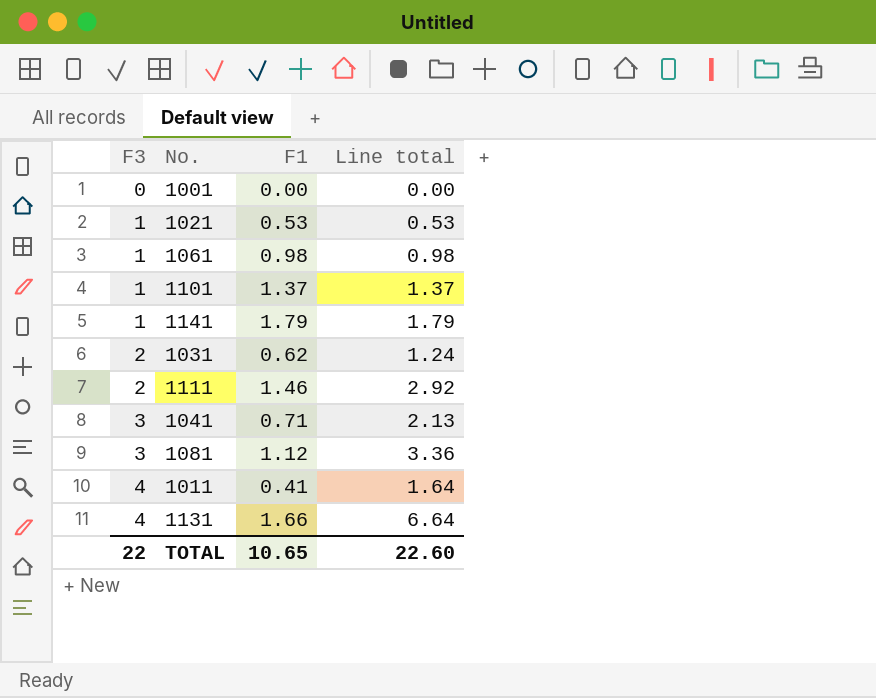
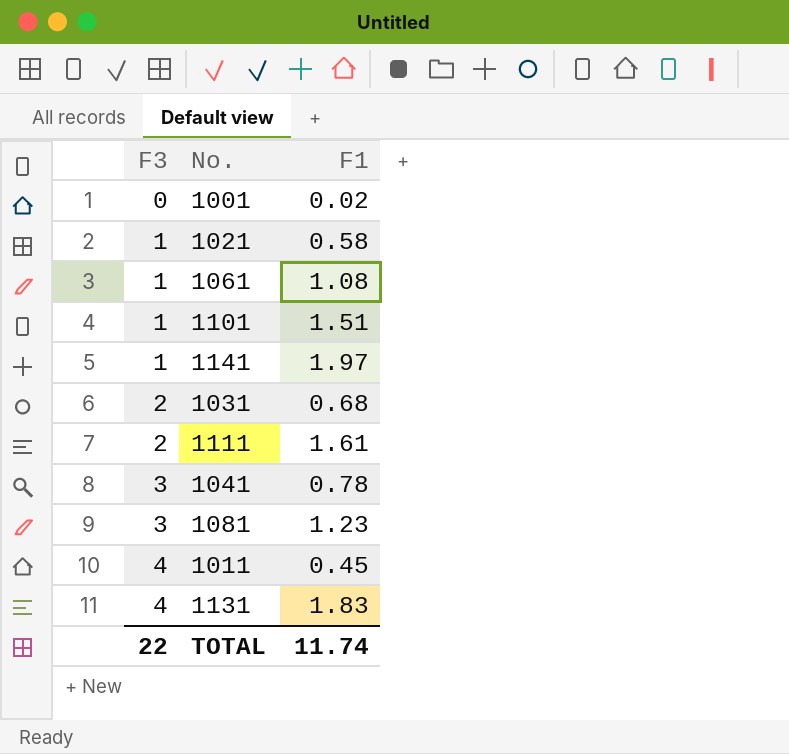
column Line total | formula: [F3] * [F1] -> none
1001 | F1: 0.00 -> 0.02
1021 | F1: 0.53 -> 0.58
1061 | F1: 0.98 -> 1.08
1101 | F1: 1.37 -> 1.51
1141 | F1: 1.79 -> 1.97
1031 | F1: 0.62 -> 0.68
1111 | F1: 1.46 -> 1.61
1041 | F1: 0.71 -> 0.78
1081 | F1: 1.12 -> 1.23
1011 | F1: 0.41 -> 0.45
1131 | F1: 1.66 -> 1.83
TOTAL | F1: 10.65 -> 11.74

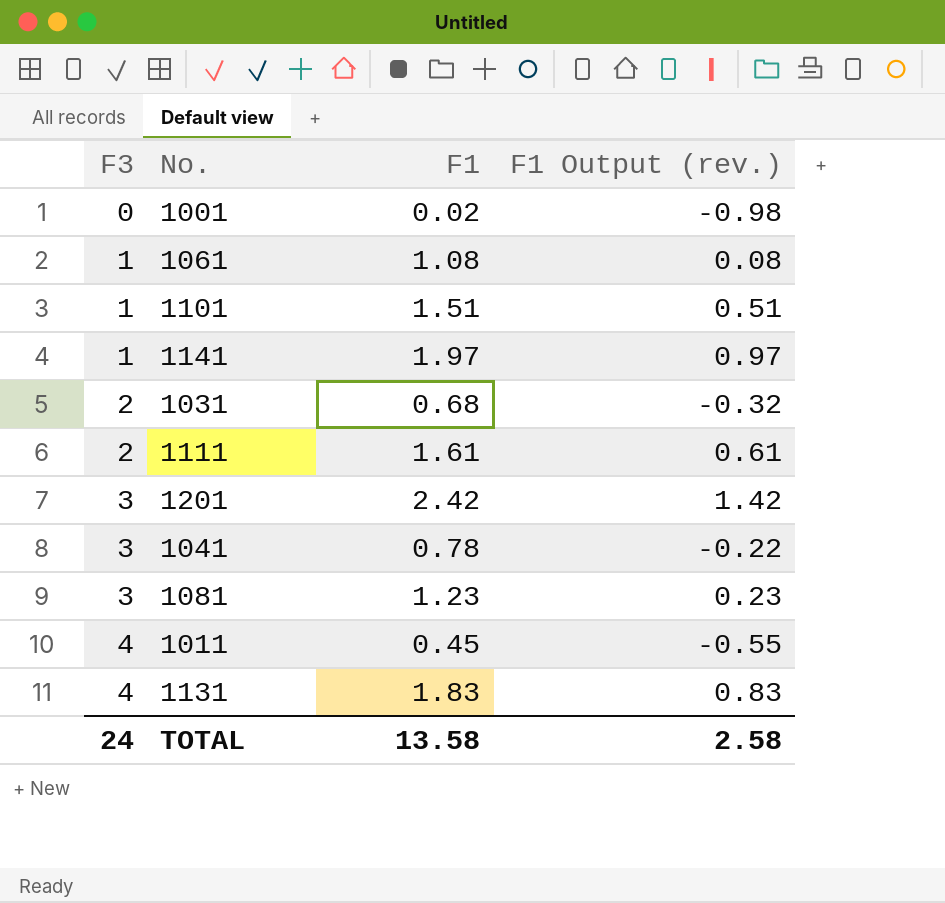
column F1 Output (rev.) | formula: none -> [F1] - 1
row 1021: 1 | 0.58 -> none
row 1201: none -> 3 | 2.42 | 1.42
TOTAL | F3: 22 -> 24
TOTAL | F1: 11.74 -> 13.58

